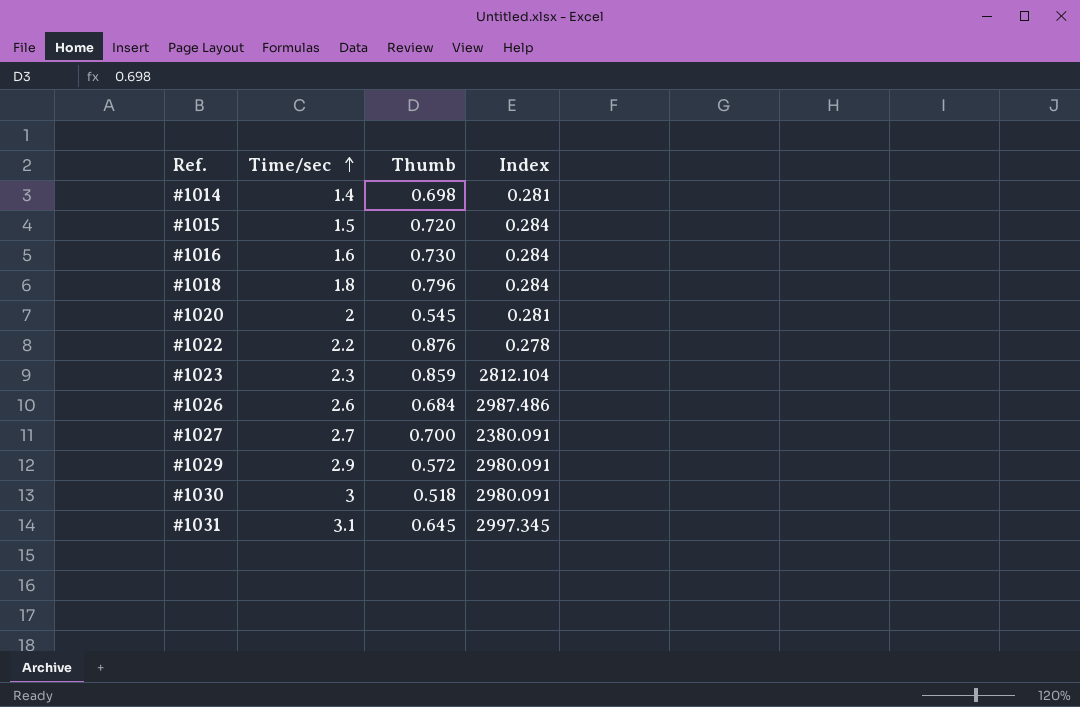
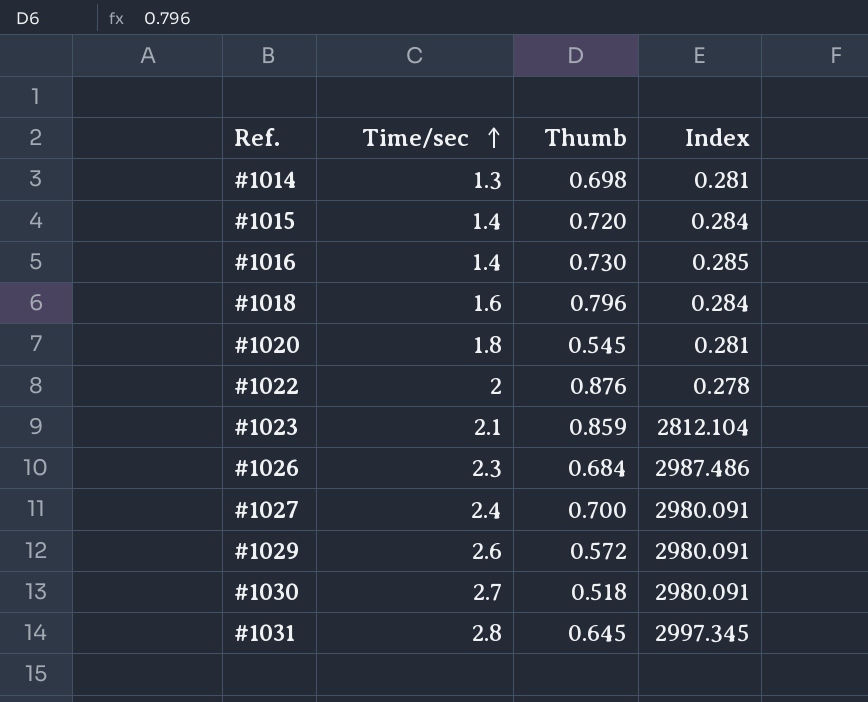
#1014 | Time/sec: 1.4 -> 1.3
#1015 | Time/sec: 1.5 -> 1.4
#1016 | Time/sec: 1.6 -> 1.4
#1016 | Index: 0.284 -> 0.285
#1018 | Time/sec: 1.8 -> 1.6
#1020 | Time/sec: 2 -> 1.8
#1022 | Time/sec: 2.2 -> 2
#1023 | Time/sec: 2.3 -> 2.1
#1026 | Time/sec: 2.6 -> 2.3
#1027 | Time/sec: 2.7 -> 2.4
#1027 | Index: 2380.091 -> 2980.091
#1029 | Time/sec: 2.9 -> 2.6
#1030 | Time/sec: 3 -> 2.7
#1031 | Time/sec: 3.1 -> 2.8

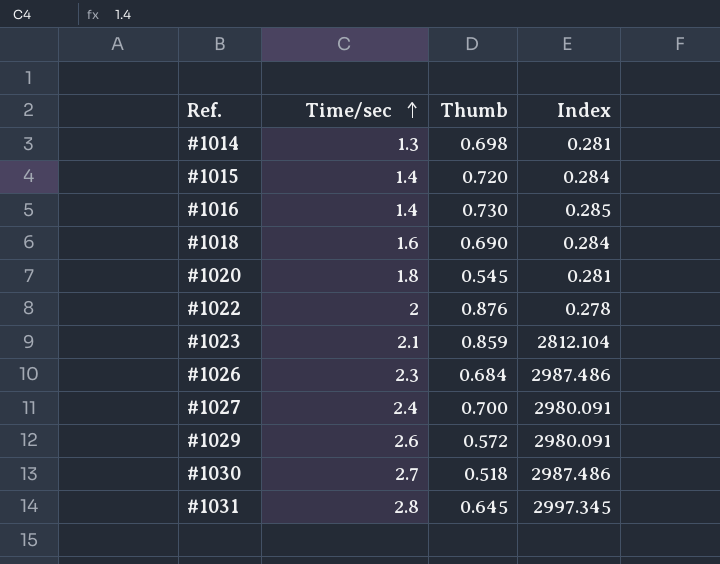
#1018 | Thumb: 0.796 -> 0.690
#1030 | Index: 2980.091 -> 2987.486

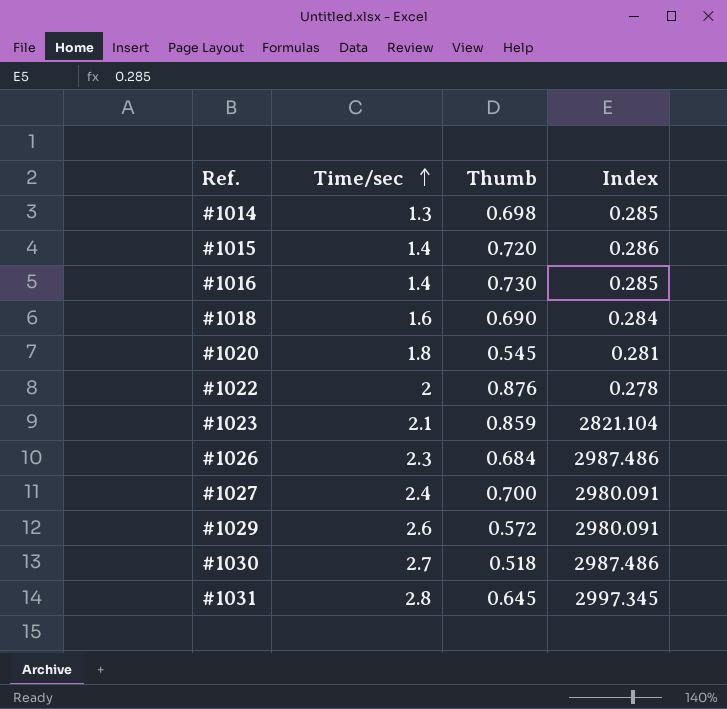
#1014 | Index: 0.281 -> 0.285
#1015 | Index: 0.284 -> 0.286
#1023 | Index: 2812.104 -> 2821.104

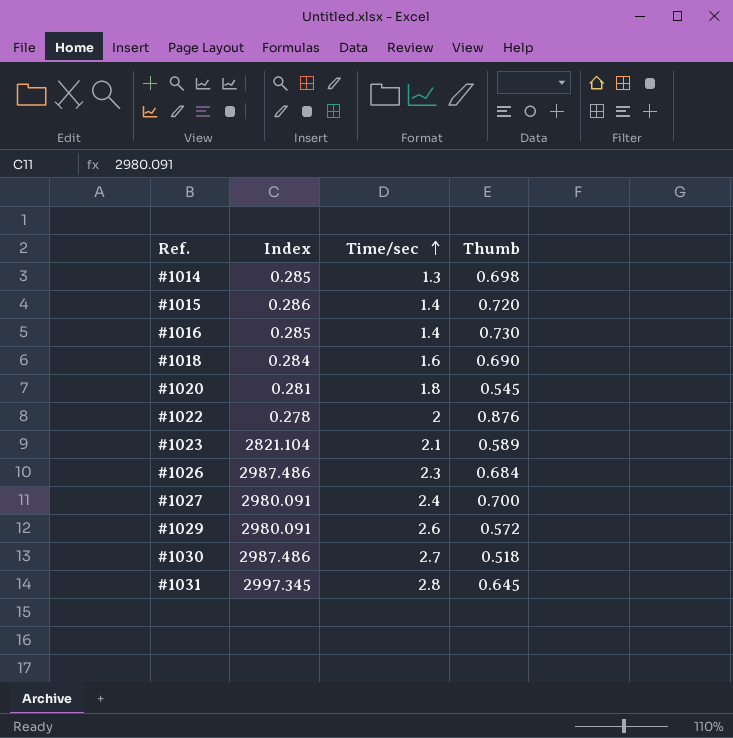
column Index | position: 4 -> 2
#1023 | Thumb: 0.859 -> 0.589

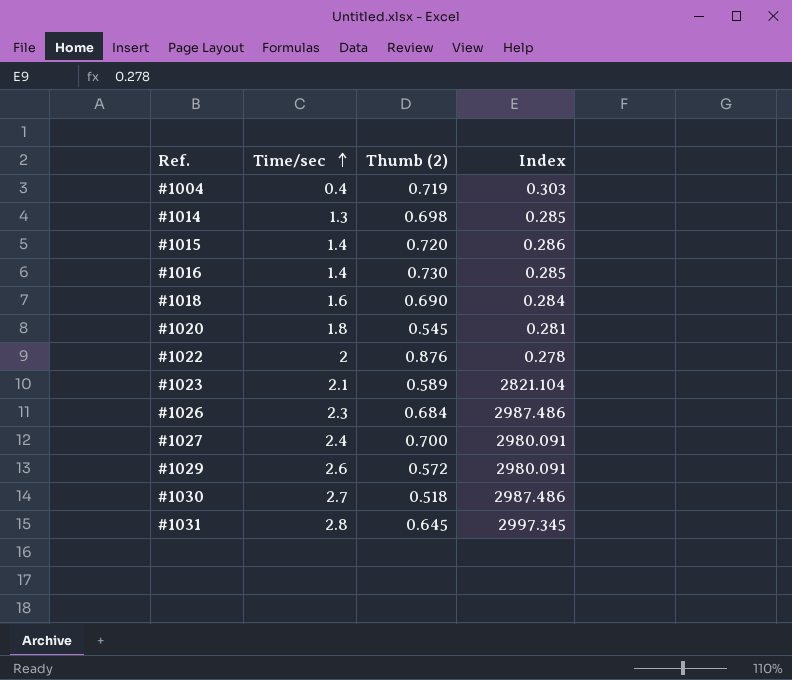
column name: Thumb -> Thumb (2)
column Index | position: 2 -> 4
row #1004: none -> 0.4 | 0.719 | 0.303

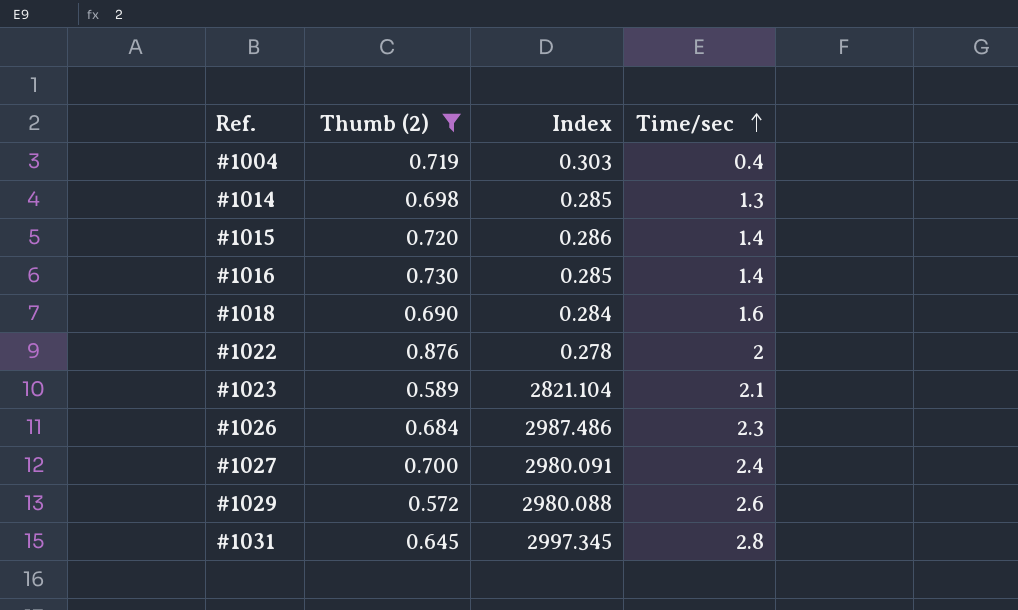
filter: none -> Thumb (2) >= 0.572
column Time/sec | position: 2 -> 4
#1029 | Index: 2980.091 -> 2980.088

